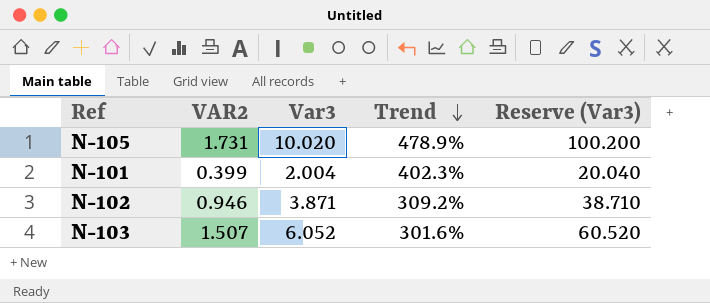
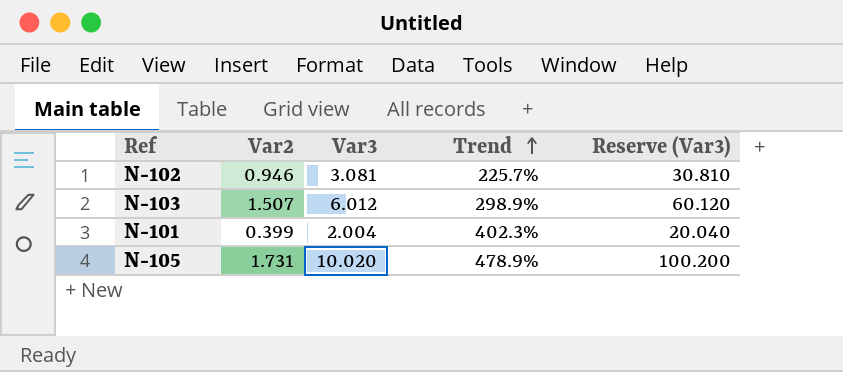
row order: Trend descending -> Trend ascending
column name: VAR2 -> Var2
N-102 | Var3: 3.871 -> 3.081
N-102 | Trend: 309.2% -> 225.7%
N-102 | Reserve (Var3): 38.710 -> 30.810
N-103 | Var3: 6.052 -> 6.012
N-103 | Trend: 301.6% -> 298.9%
N-103 | Reserve (Var3): 60.520 -> 60.120

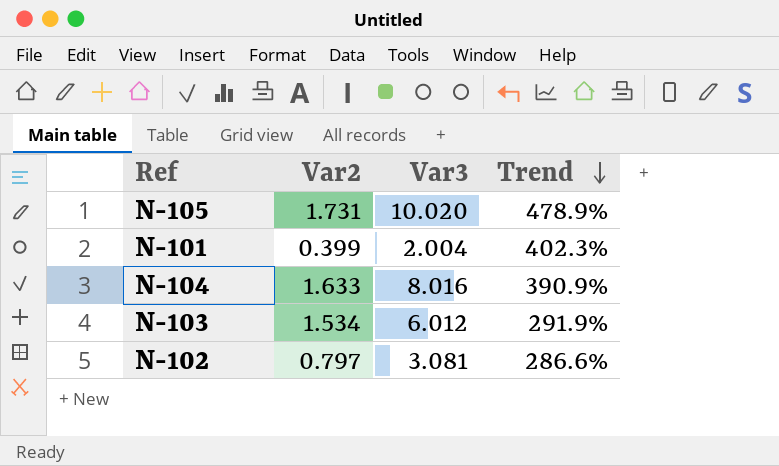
row order: Trend ascending -> Trend descending
column Reserve (Var3) | formula: [Var3] * 10 -> none
row N-104: none -> 1.633 | 8.016 | 390.9%
N-103 | Var2: 1.507 -> 1.534
N-103 | Trend: 298.9% -> 291.9%
N-102 | Var2: 0.946 -> 0.797
N-102 | Trend: 225.7% -> 286.6%

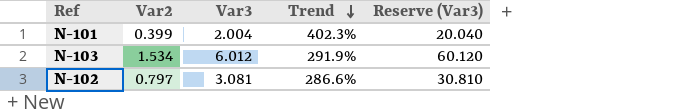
column Reserve (Var3) | formula: none -> [Var3] * 10
row N-105: 1.731 | 10.020 | 478.9% -> none
row N-104: 1.633 | 8.016 | 390.9% -> none

